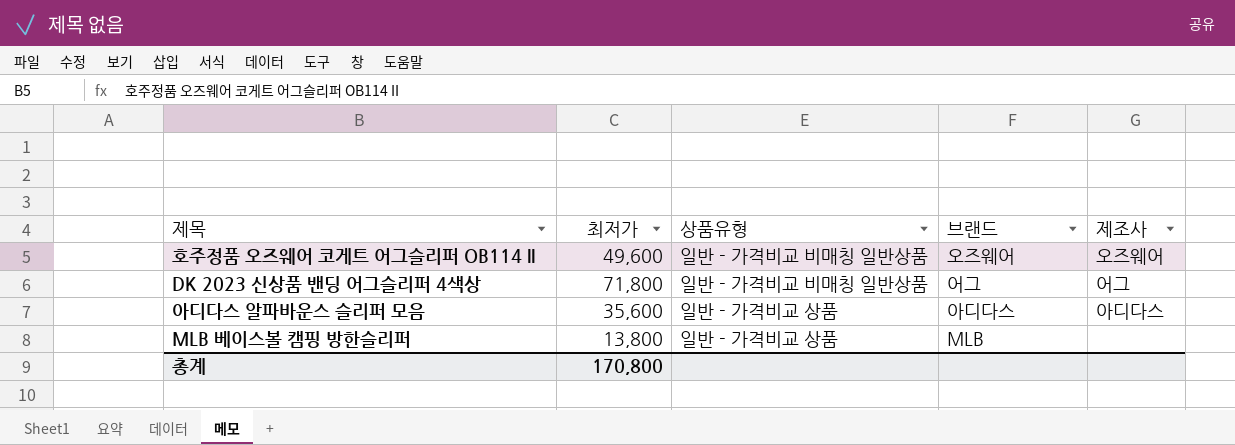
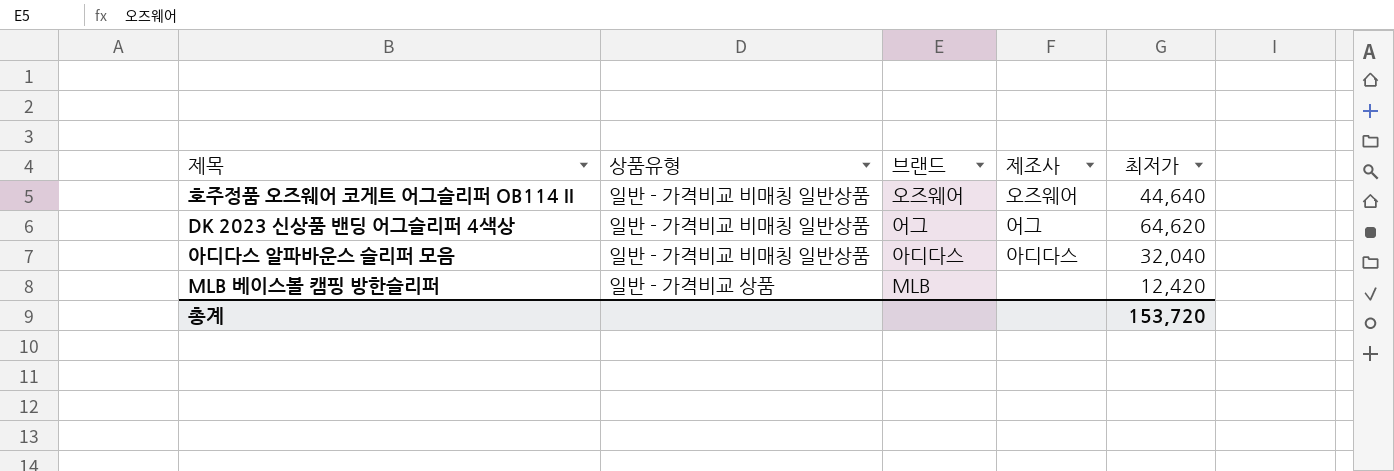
column 최저가 | position: 2 -> 5
호주정품 오즈웨어 코게트 어그슬리퍼 OB114 II | 최저가: 49,600 -> 44,640
DK 2023 신상품 밴딩 어그슬리퍼 4색상 | 최저가: 71,800 -> 64,620
아디다스 알파바운스 슬리퍼 모음 | 상품유형: 일반 - 가격비교 상품 -> 일반 - 가격비교 비매칭 일반상품
아디다스 알파바운스 슬리퍼 모음 | 최저가: 35,600 -> 32,040
MLB 베이스볼 캠핑 방한슬리퍼 | 최저가: 13,800 -> 12,420
총계 | 최저가: 170,800 -> 153,720

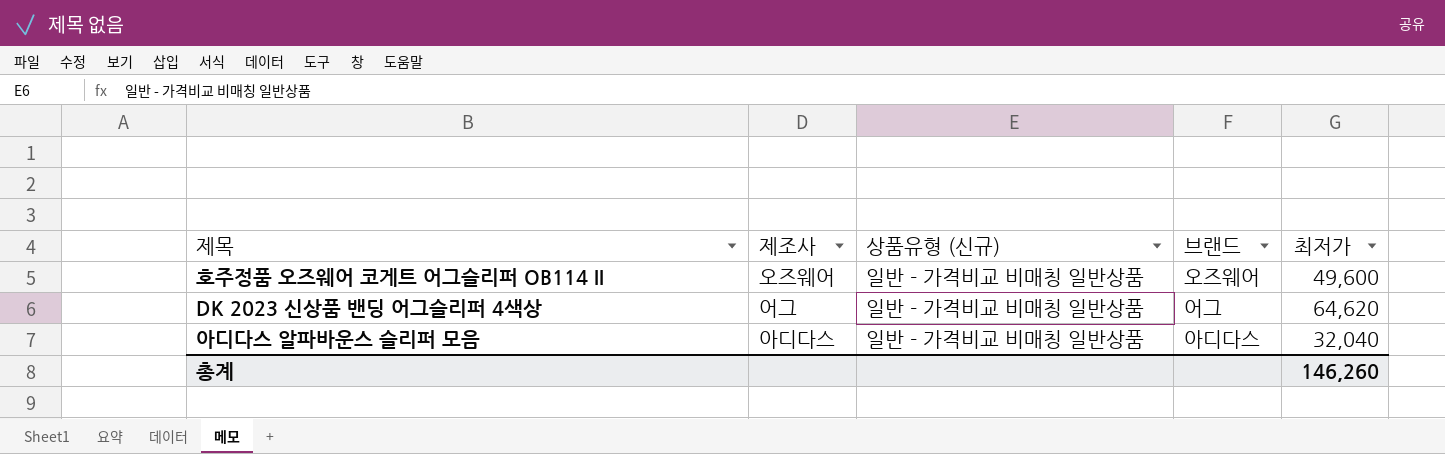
column 제조사 | position: 4 -> 2
column name: 상품유형 -> 상품유형 (신규)
row MLB 베이스볼 캠핑 방한슬리퍼: 일반 - 가격비교 상품 | MLB | none | 12,420 -> none
호주정품 오즈웨어 코게트 어그슬리퍼 OB114 II | 최저가: 44,640 -> 49,600
총계 | 최저가: 153,720 -> 146,260

